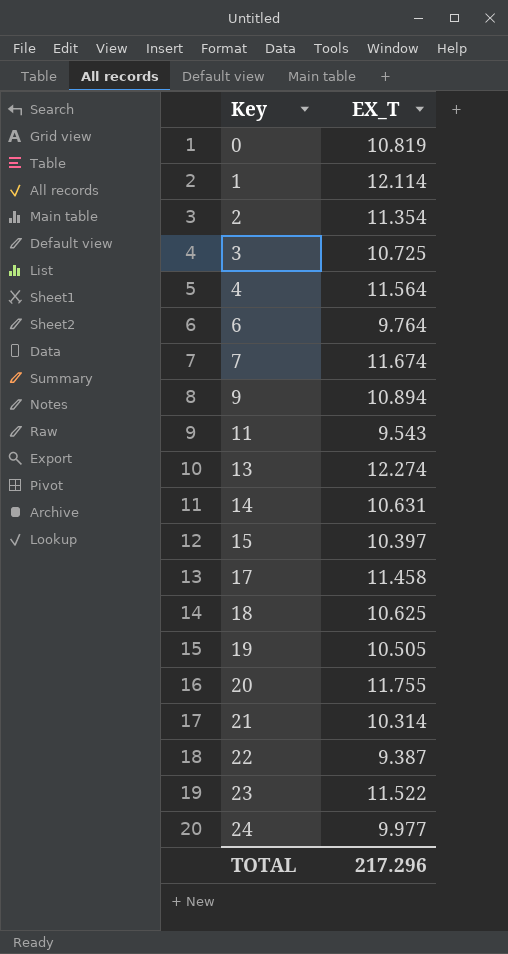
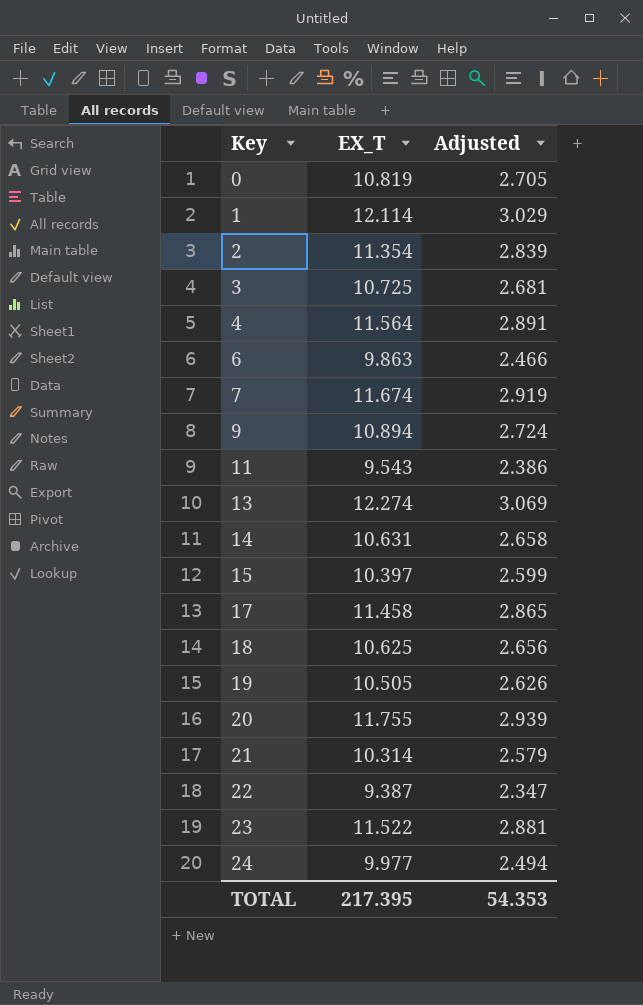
column Adjusted | formula: none -> [EX_T] * 0.25
6 | EX_T: 9.764 -> 9.863
TOTAL | EX_T: 217.296 -> 217.395

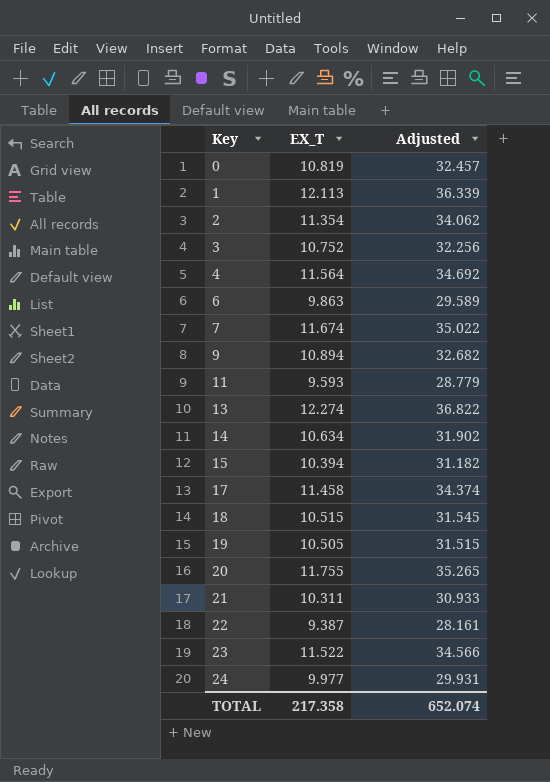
column Adjusted | formula: [EX_T] * 0.25 -> [EX_T] * 3
1 | EX_T: 12.114 -> 12.113
3 | EX_T: 10.725 -> 10.752
11 | EX_T: 9.543 -> 9.593
14 | EX_T: 10.631 -> 10.634
15 | EX_T: 10.397 -> 10.394
18 | EX_T: 10.625 -> 10.515
21 | EX_T: 10.314 -> 10.311
TOTAL | EX_T: 217.395 -> 217.358
TOTAL | Adjusted: 54.353 -> 652.074

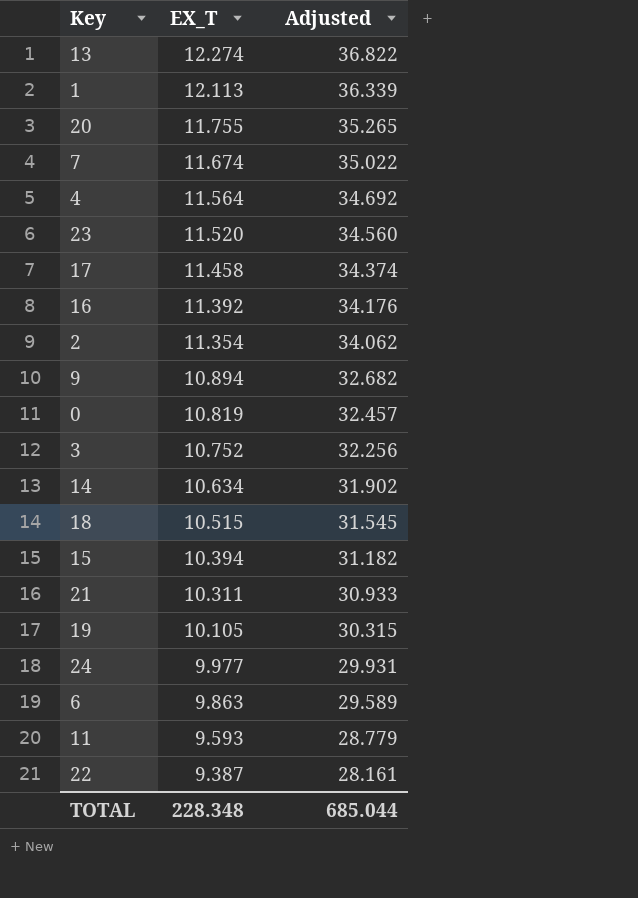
row order: Key ascending -> EX_T descending
23 | EX_T: 11.522 -> 11.520
23 | Adjusted: 34.566 -> 34.560
row 16: none -> 11.392 | 34.176
19 | EX_T: 10.505 -> 10.105
19 | Adjusted: 31.515 -> 30.315
TOTAL | EX_T: 217.358 -> 228.348
TOTAL | Adjusted: 652.074 -> 685.044

